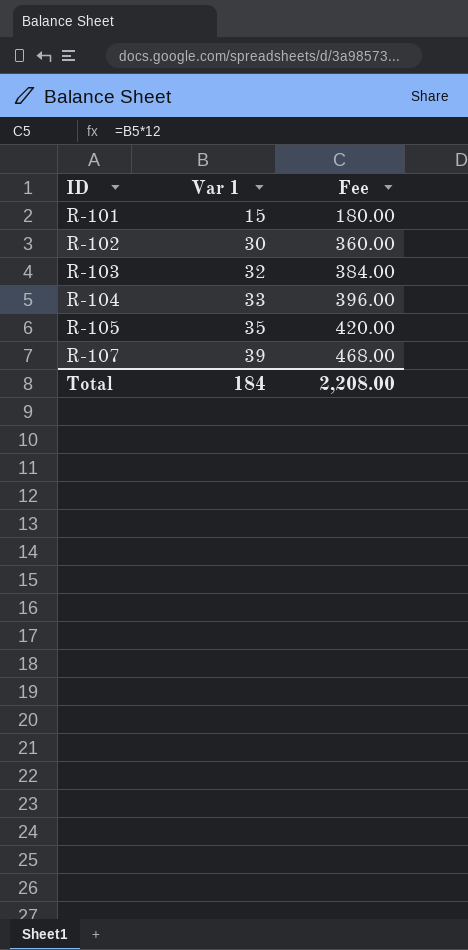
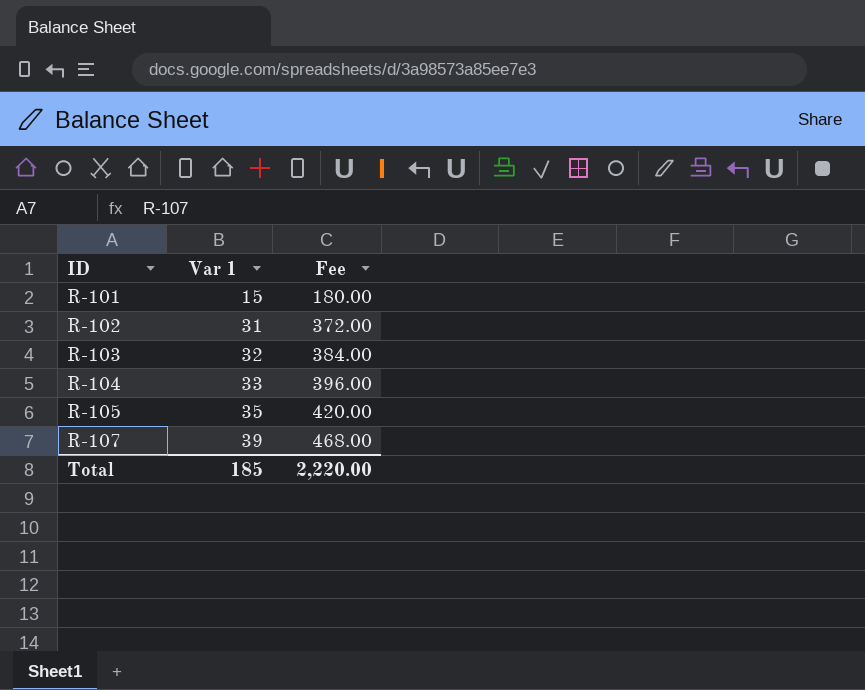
R-102 | Var 1: 30 -> 31
R-102 | Fee: 360.00 -> 372.00
Total | Var 1: 184 -> 185
Total | Fee: 2,208.00 -> 2,220.00

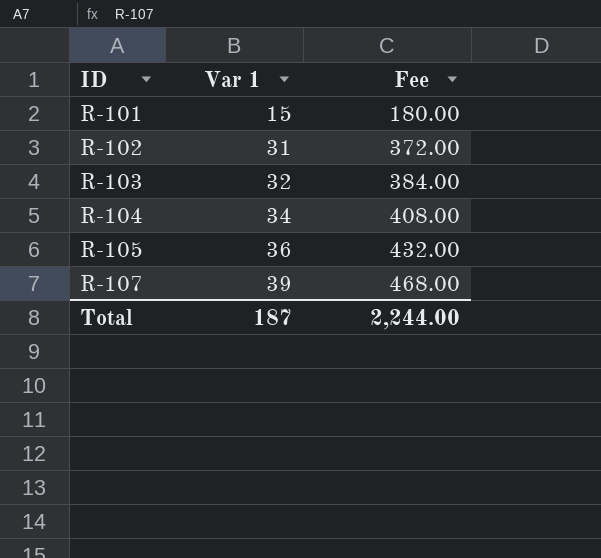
R-104 | Var 1: 33 -> 34
R-104 | Fee: 396.00 -> 408.00
R-105 | Var 1: 35 -> 36
R-105 | Fee: 420.00 -> 432.00
Total | Var 1: 185 -> 187
Total | Fee: 2,220.00 -> 2,244.00

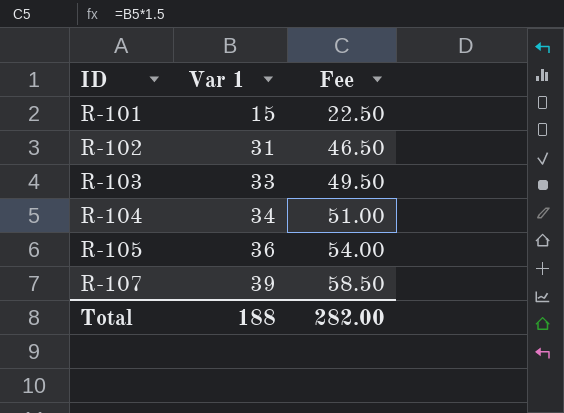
column Fee | formula: [Var 1] * 12 -> [Var 1] * 1.5
R-103 | Var 1: 32 -> 33
Total | Var 1: 187 -> 188
Total | Fee: 2,244.00 -> 282.00

